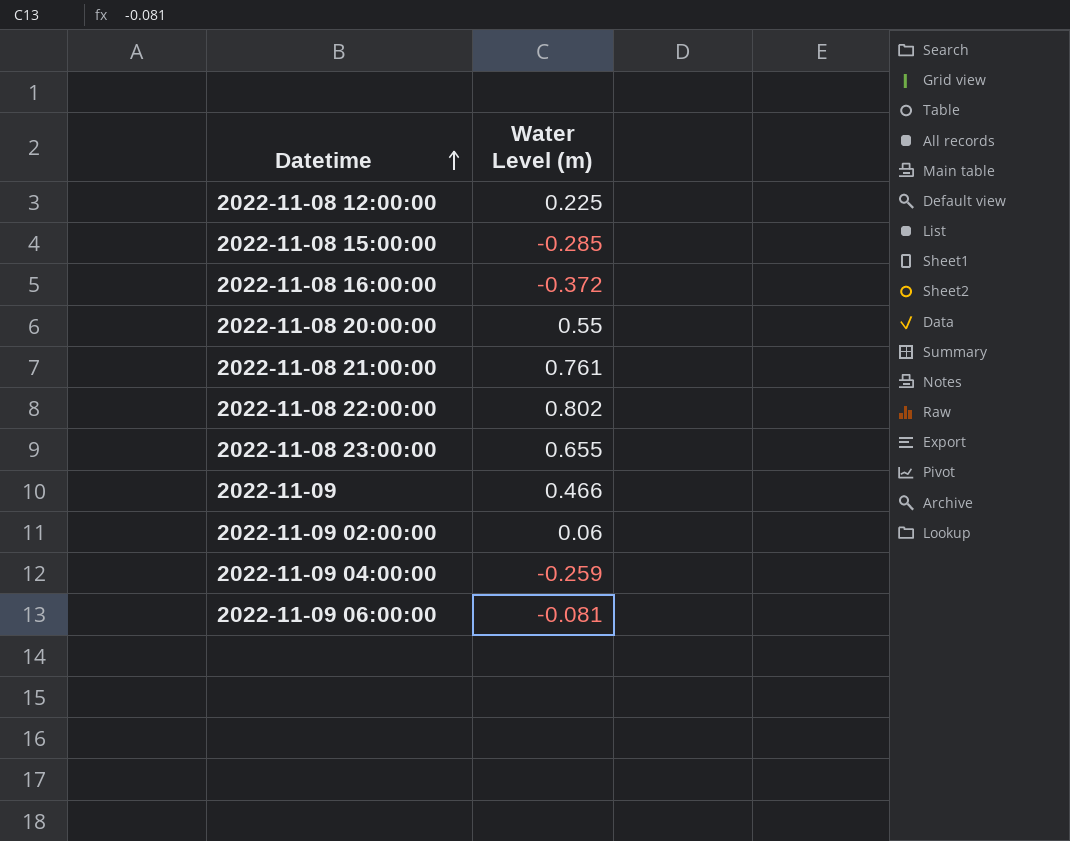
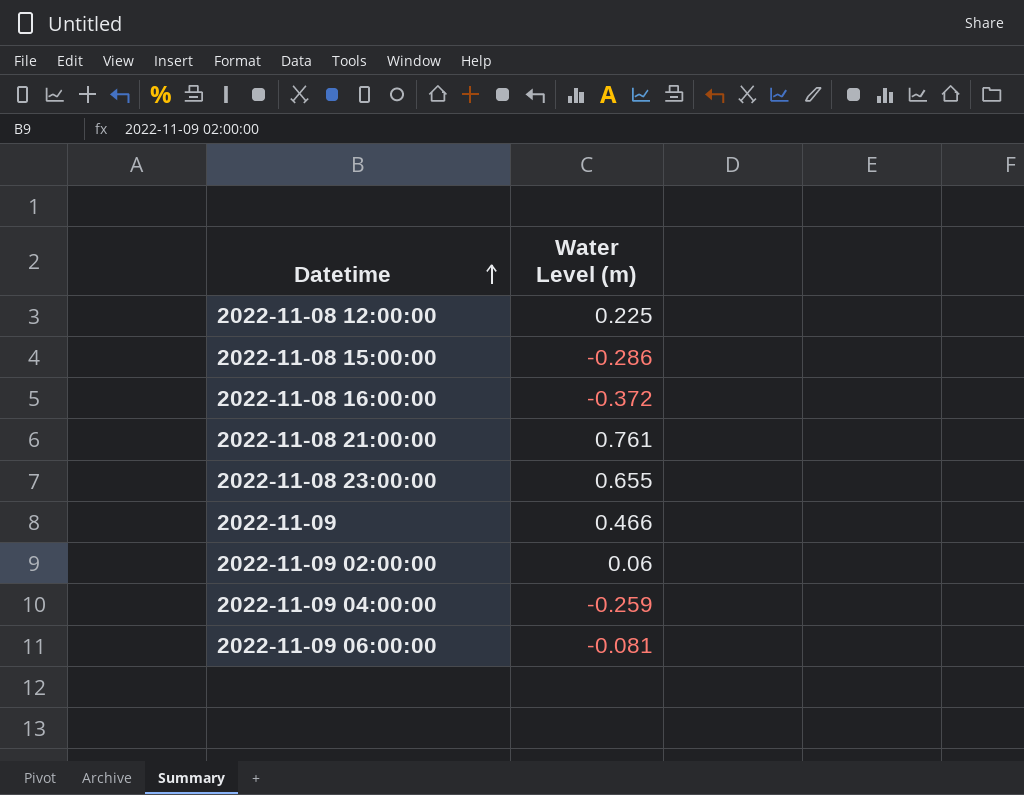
row 2022-11-08 20:00:00: 0.55 -> none
row 2022-11-08 22:00:00: 0.802 -> none
2022-11-08 15:00:00 | Water Level (m): -0.285 -> -0.286

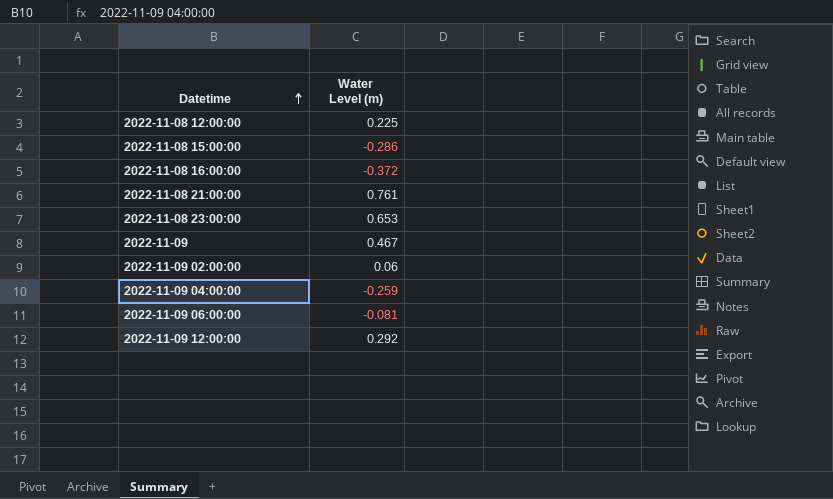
2022-11-08 23:00:00 | Water Level (m): 0.655 -> 0.653
2022-11-09 | Water Level (m): 0.466 -> 0.467
row 2022-11-09 12:00:00: none -> 0.292

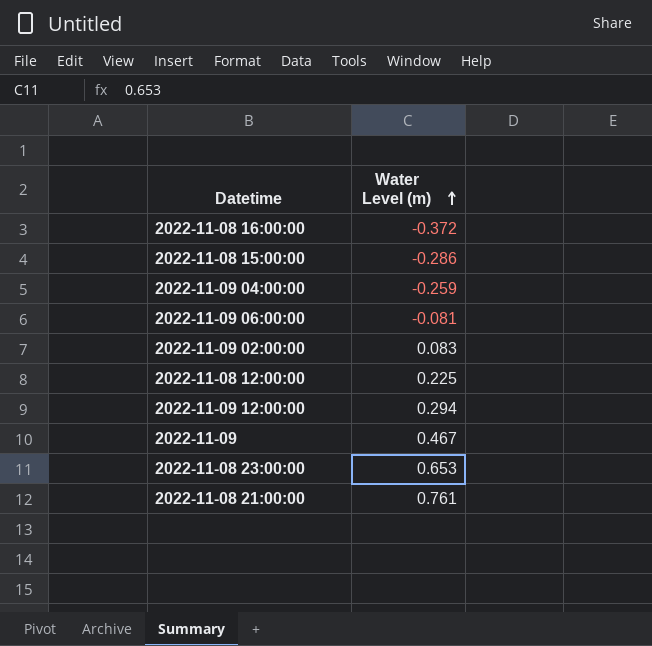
row order: Datetime ascending -> Water Level (m) ascending
2022-11-09 02:00:00 | Water Level (m): 0.06 -> 0.083
2022-11-09 12:00:00 | Water Level (m): 0.292 -> 0.294

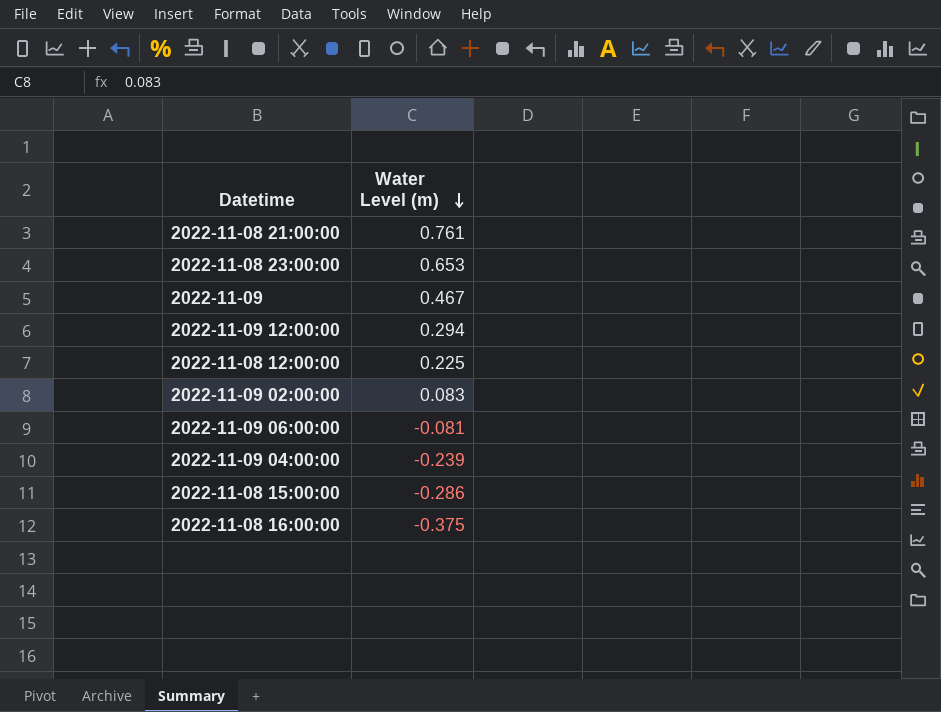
row order: Water Level (m) ascending -> Water Level (m) descending
2022-11-09 04:00:00 | Water Level (m): -0.259 -> -0.239
2022-11-08 16:00:00 | Water Level (m): -0.372 -> -0.375

